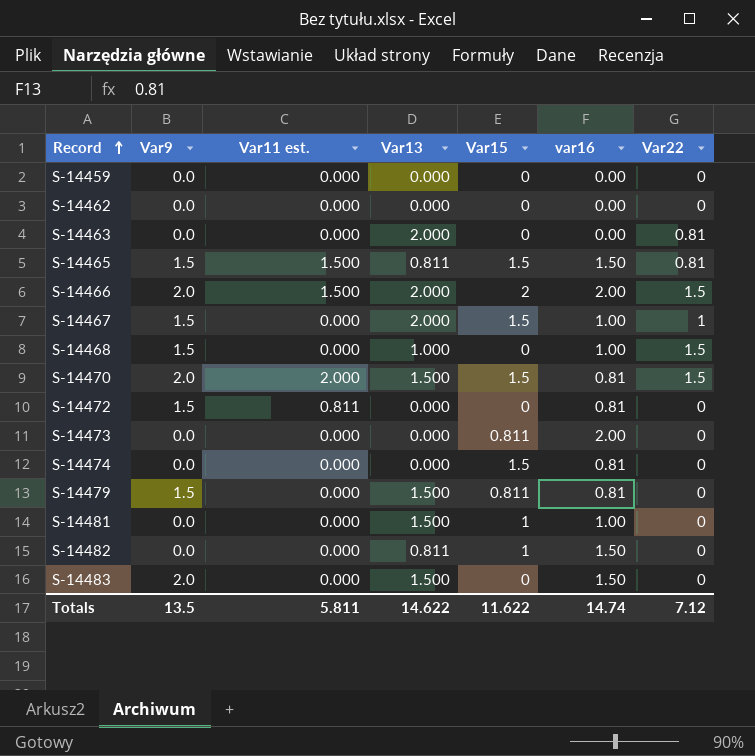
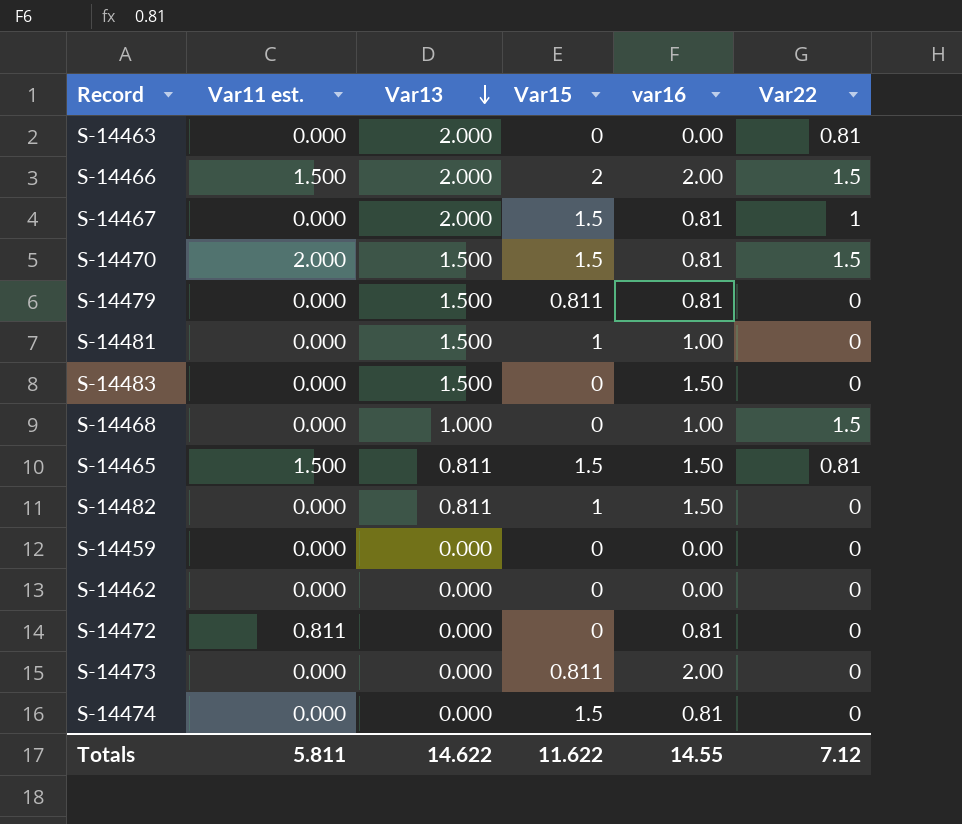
row order: Record ascending -> Var13 descending
column Var9 | position: 2 -> none
S-14467 | var16: 1.00 -> 0.81
Totals | var16: 14.74 -> 14.55

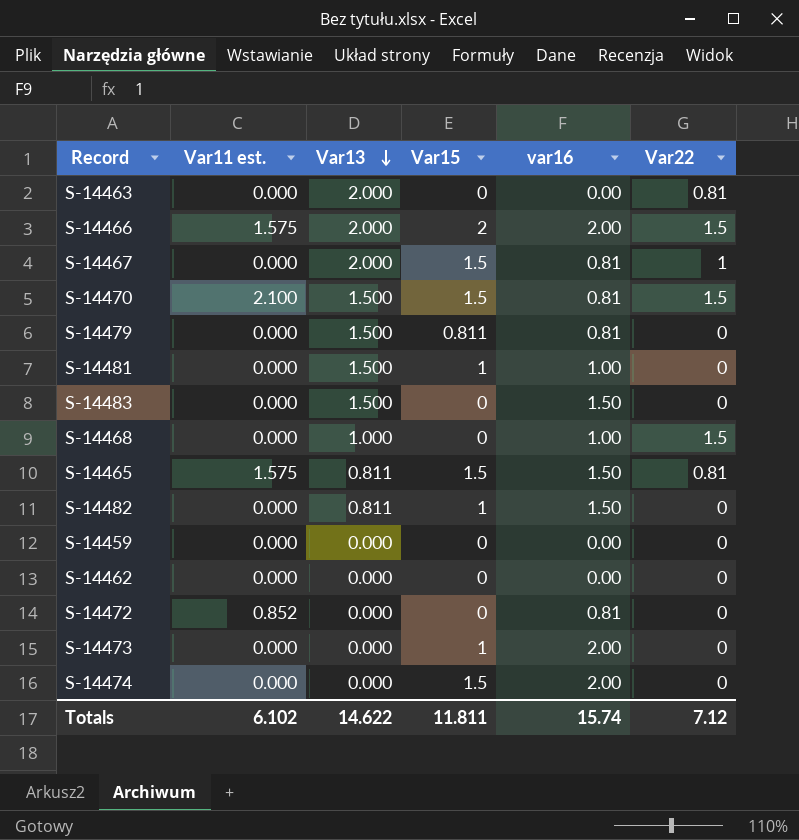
S-14466 | Var11 est.: 1.500 -> 1.575
S-14470 | Var11 est.: 2.000 -> 2.100
S-14465 | Var11 est.: 1.500 -> 1.575
S-14472 | Var11 est.: 0.811 -> 0.852
S-14473 | Var15: 0.811 -> 1
S-14474 | var16: 0.81 -> 2.00
Totals | Var11 est.: 5.811 -> 6.102
Totals | Var15: 11.622 -> 11.811
Totals | var16: 14.55 -> 15.74

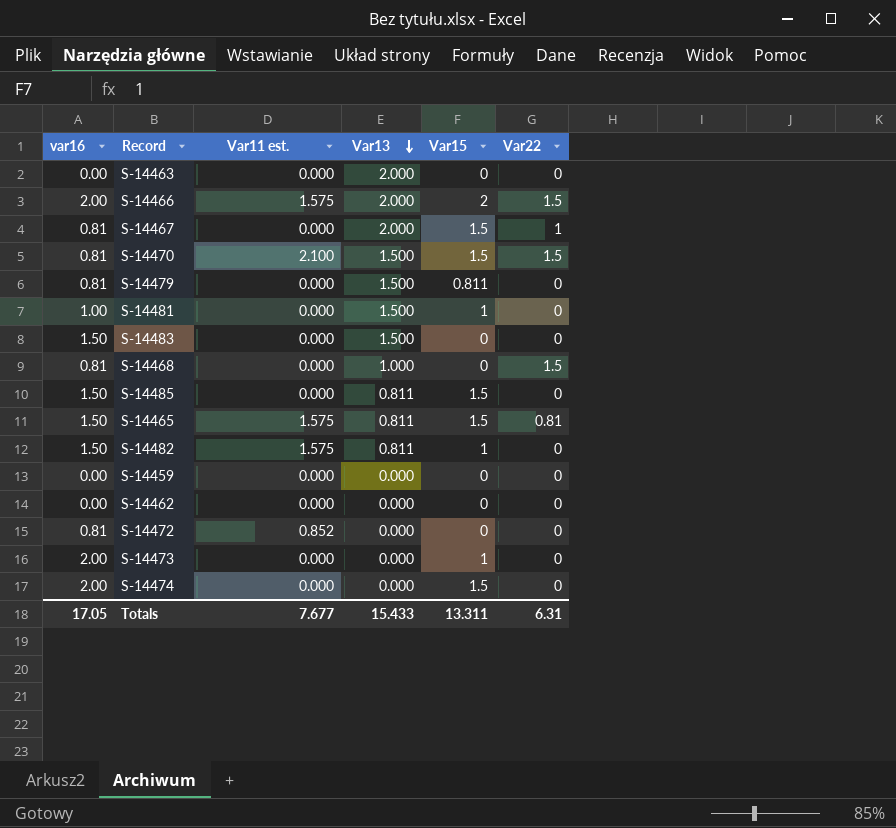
column var16 | position: 5 -> 1
S-14463 | Var22: 0.81 -> 0
S-14468 | var16: 1.00 -> 0.81
row S-14485: none -> 1.50 | 0.000 | 0.811 | 1.5 | 0
S-14482 | Var11 est.: 0.000 -> 1.575
Totals | var16: 15.74 -> 17.05
Totals | Var11 est.: 6.102 -> 7.677
Totals | Var13: 14.622 -> 15.433
Totals | Var15: 11.811 -> 13.311
Totals | Var22: 7.12 -> 6.31

